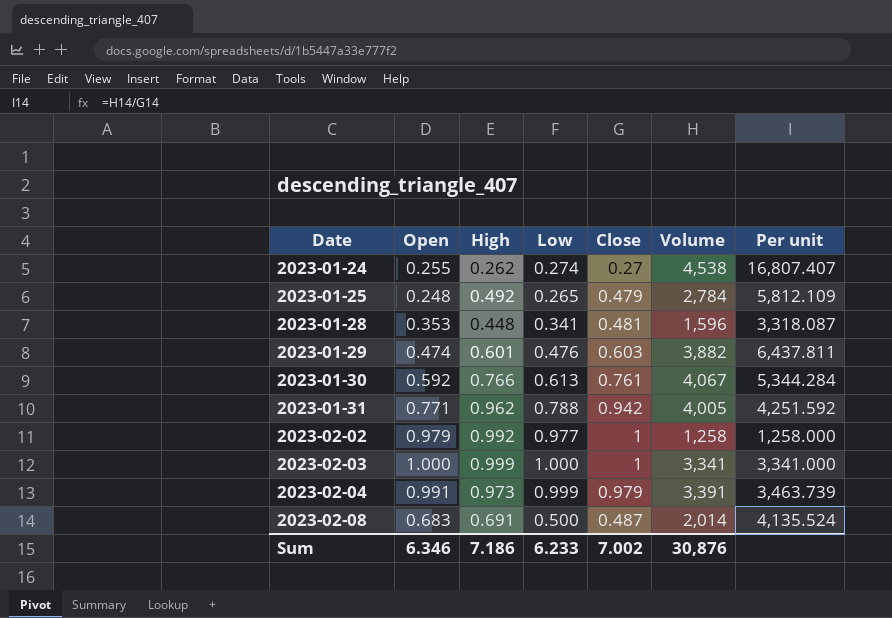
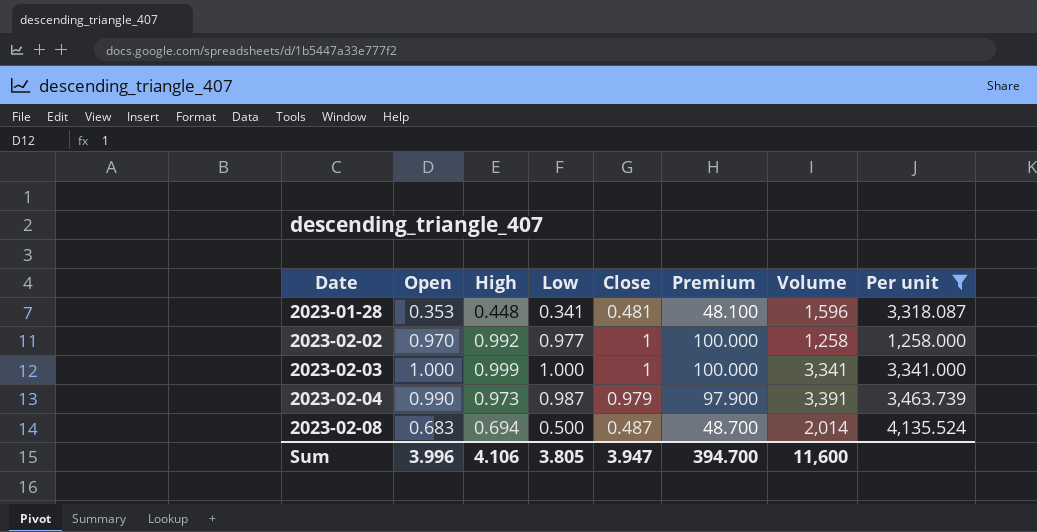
filter: none -> Per unit <= 4,135.524
column Premium | formula: none -> [Close] * 100
2023-02-02 | Open: 0.979 -> 0.970
2023-02-04 | Open: 0.991 -> 0.990
2023-02-04 | Low: 0.999 -> 0.987
2023-02-08 | High: 0.691 -> 0.694
Sum | Open: 6.346 -> 3.996
Sum | High: 7.186 -> 4.106
Sum | Low: 6.233 -> 3.805
Sum | Close: 7.002 -> 3.947
Sum | Volume: 30,876 -> 11,600

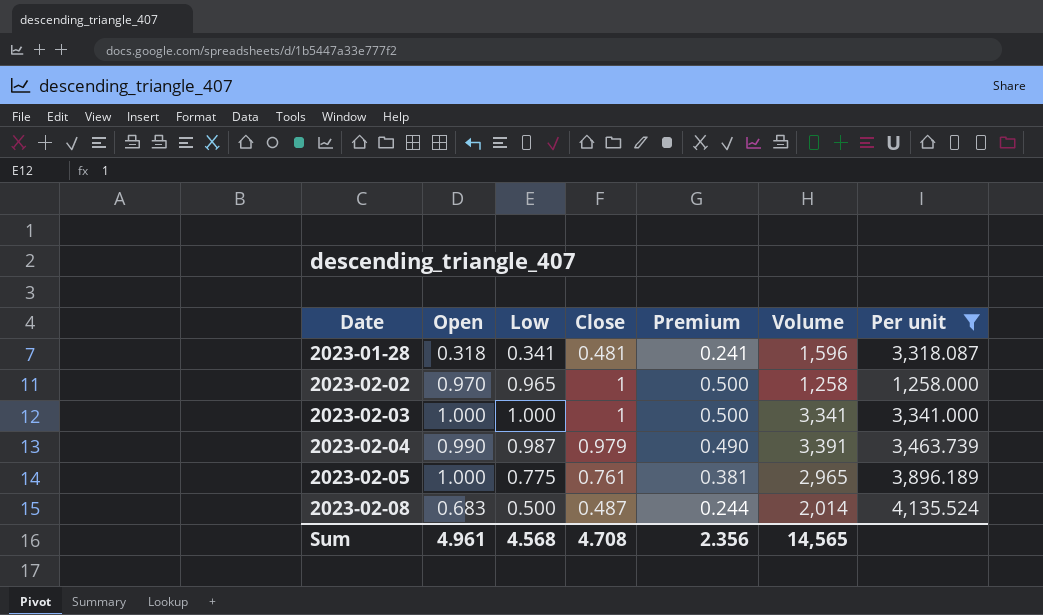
column High | position: 3 -> none
column Premium | formula: [Close] * 100 -> [Close] * 0.5
2023-01-28 | Open: 0.353 -> 0.318
2023-02-02 | Low: 0.977 -> 0.965
row 2023-02-05: none -> 1.000 | 0.775 | 0.761 | 0.381 | 2,965 | 3,896.189
Sum | Open: 3.996 -> 4.961
Sum | Low: 3.805 -> 4.568
Sum | Close: 3.947 -> 4.708
Sum | Premium: 394.700 -> 2.356
Sum | Volume: 11,600 -> 14,565

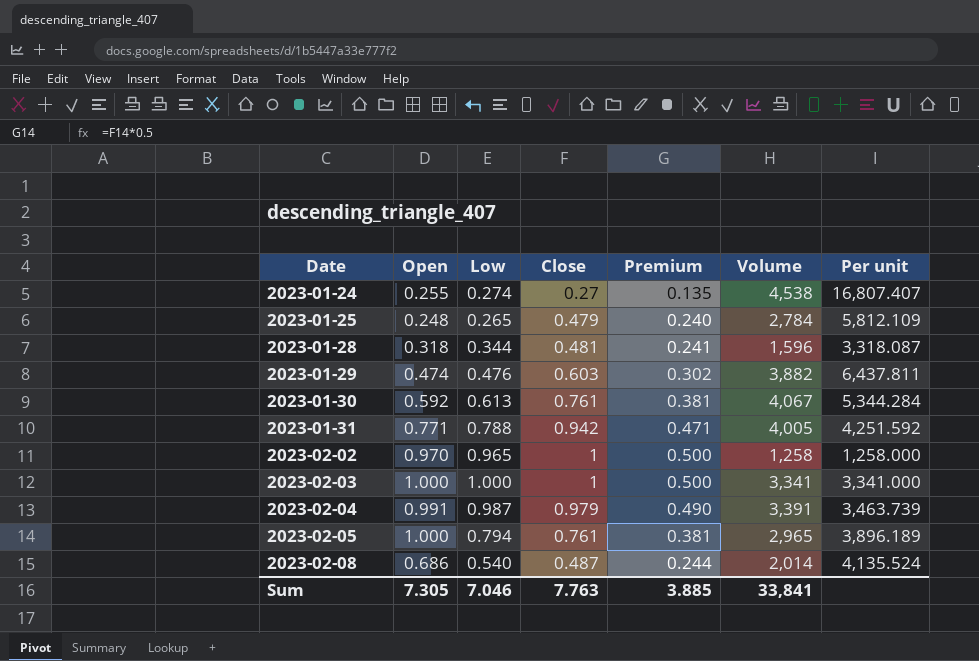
filter: Per unit <= 4,135.524 -> none
2023-01-28 | Low: 0.341 -> 0.344
2023-02-04 | Open: 0.990 -> 0.991
2023-02-05 | Low: 0.775 -> 0.794
2023-02-08 | Open: 0.683 -> 0.686
2023-02-08 | Low: 0.500 -> 0.540
Sum | Open: 4.961 -> 7.305
Sum | Low: 4.568 -> 7.046
Sum | Close: 4.708 -> 7.763
Sum | Premium: 2.356 -> 3.885
Sum | Volume: 14,565 -> 33,841

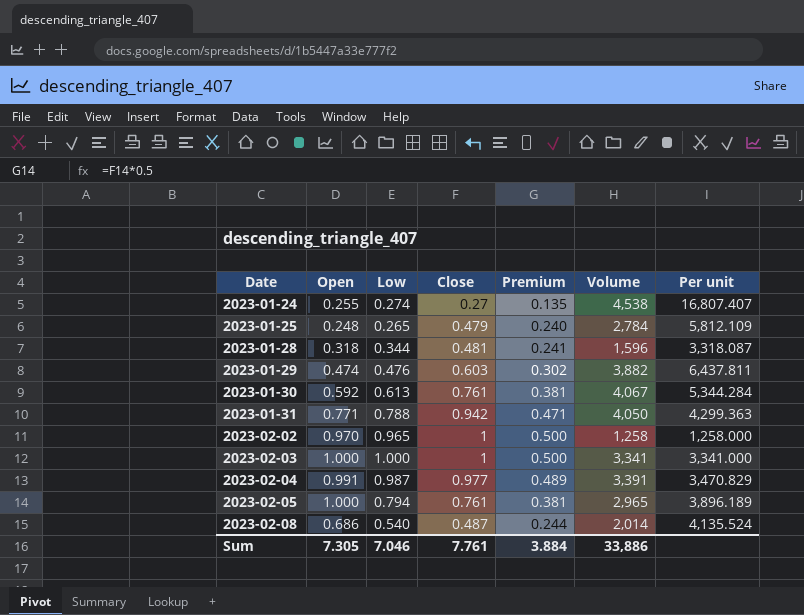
2023-01-31 | Volume: 4,005 -> 4,050
2023-01-31 | Per unit: 4,251.592 -> 4,299.363
2023-02-04 | Close: 0.979 -> 0.977
2023-02-04 | Premium: 0.490 -> 0.489
2023-02-04 | Per unit: 3,463.739 -> 3,470.829
Sum | Close: 7.763 -> 7.761
Sum | Premium: 3.885 -> 3.884
Sum | Volume: 33,841 -> 33,886

